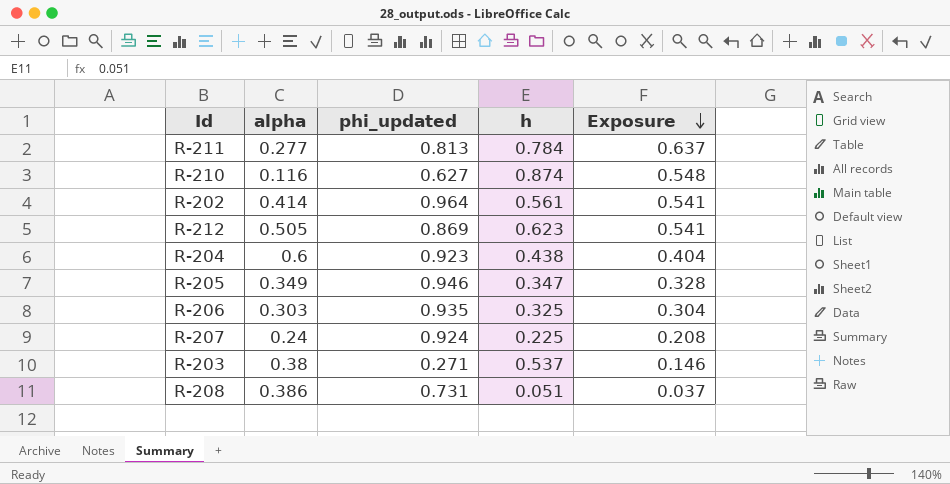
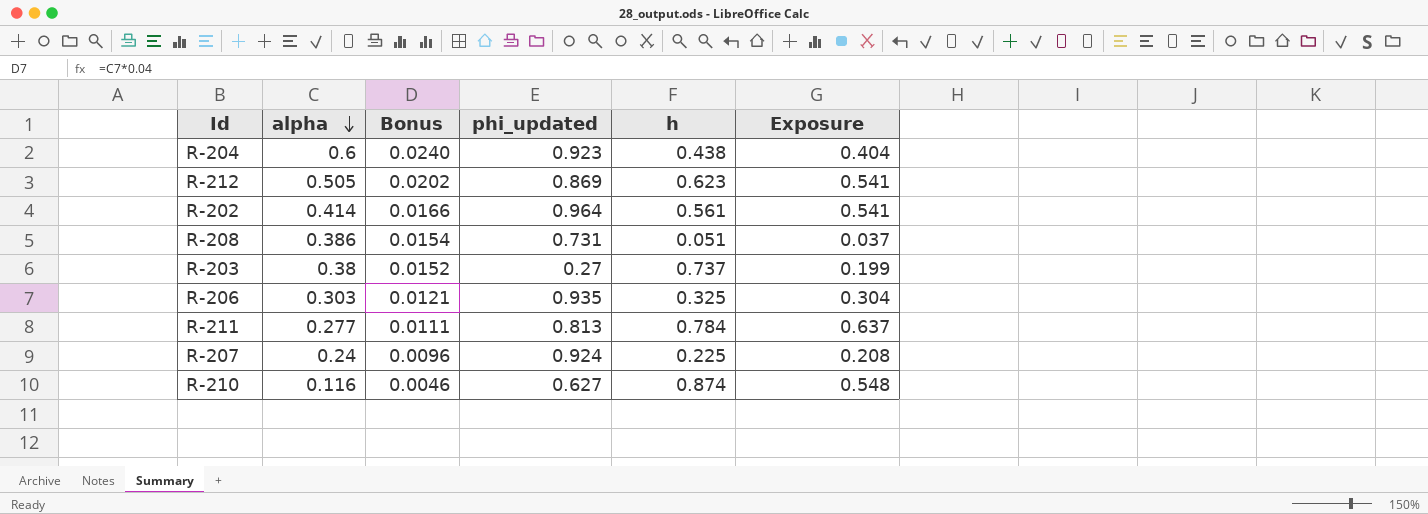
row order: Exposure descending -> alpha descending
column Bonus | formula: none -> [alpha] * 0.04
row R-205: 0.349 | 0.946 | 0.347 | 0.328 -> none
R-203 | phi_updated: 0.271 -> 0.27
R-203 | h: 0.537 -> 0.737
R-203 | Exposure: 0.146 -> 0.199

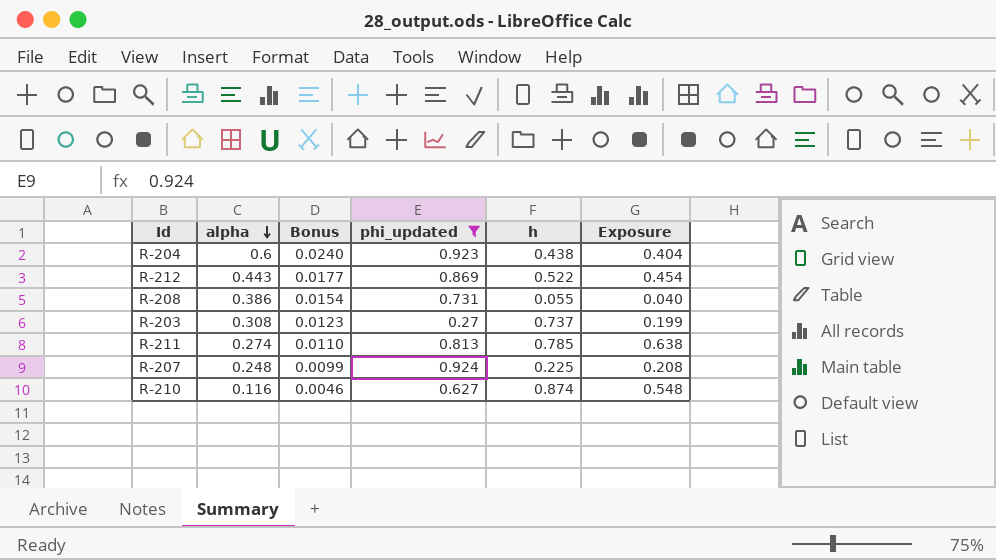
filter: none -> phi_updated <= 0.924
R-212 | alpha: 0.505 -> 0.443
R-212 | Bonus: 0.0202 -> 0.0177
R-212 | h: 0.623 -> 0.522
R-212 | Exposure: 0.541 -> 0.454
R-208 | h: 0.051 -> 0.055
R-208 | Exposure: 0.037 -> 0.040
R-203 | alpha: 0.38 -> 0.308
R-203 | Bonus: 0.0152 -> 0.0123
R-211 | alpha: 0.277 -> 0.274
R-211 | Bonus: 0.0111 -> 0.0110
R-211 | h: 0.784 -> 0.785
R-211 | Exposure: 0.637 -> 0.638
R-207 | alpha: 0.24 -> 0.248
R-207 | Bonus: 0.0096 -> 0.0099

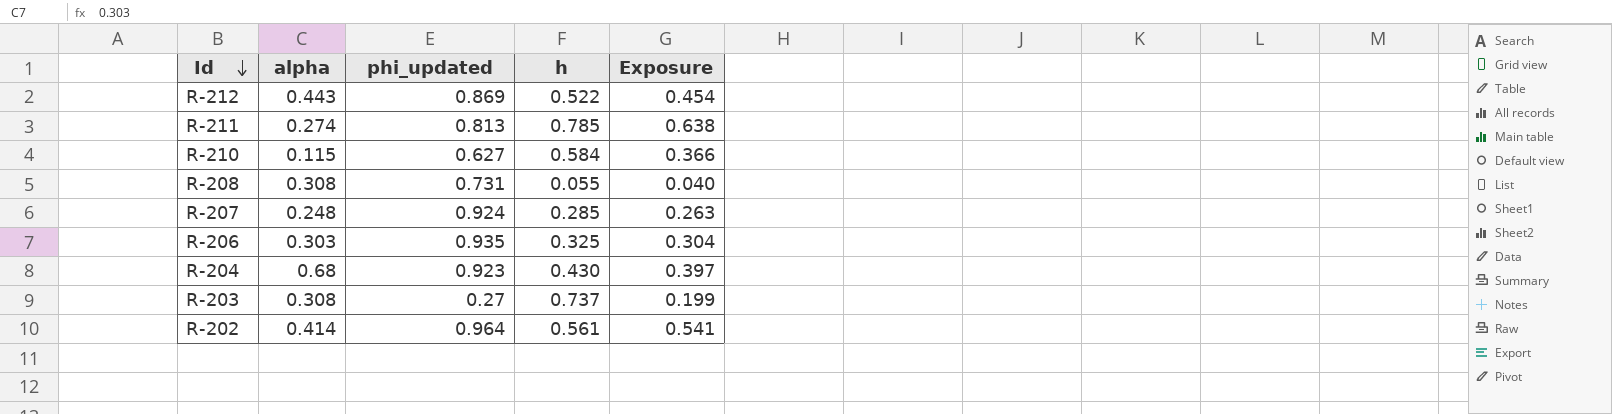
filter: phi_updated <= 0.924 -> none
row order: alpha descending -> Id descending
column Bonus | formula: [alpha] * 0.04 -> none
R-210 | alpha: 0.116 -> 0.115
R-210 | h: 0.874 -> 0.584
R-210 | Exposure: 0.548 -> 0.366
R-208 | alpha: 0.386 -> 0.308
R-207 | h: 0.225 -> 0.285
R-207 | Exposure: 0.208 -> 0.263
R-204 | alpha: 0.6 -> 0.68
R-204 | h: 0.438 -> 0.430
R-204 | Exposure: 0.404 -> 0.397

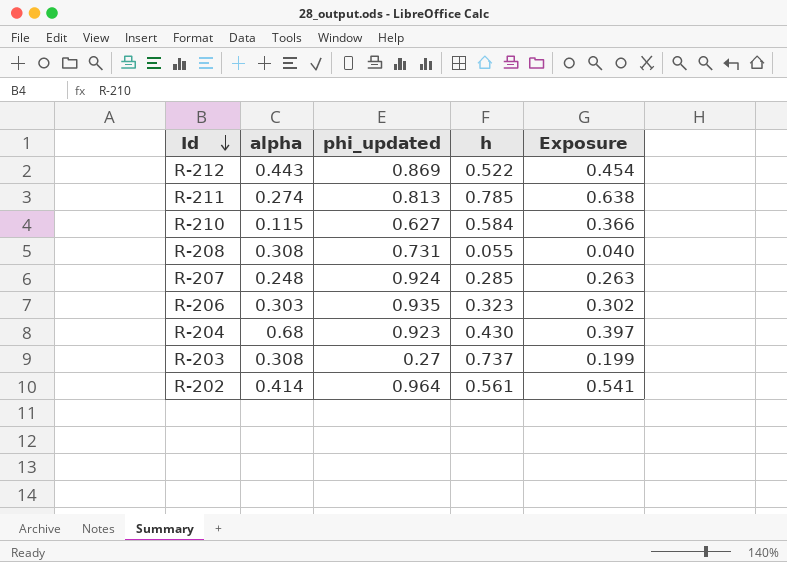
R-206 | h: 0.325 -> 0.323
R-206 | Exposure: 0.304 -> 0.302

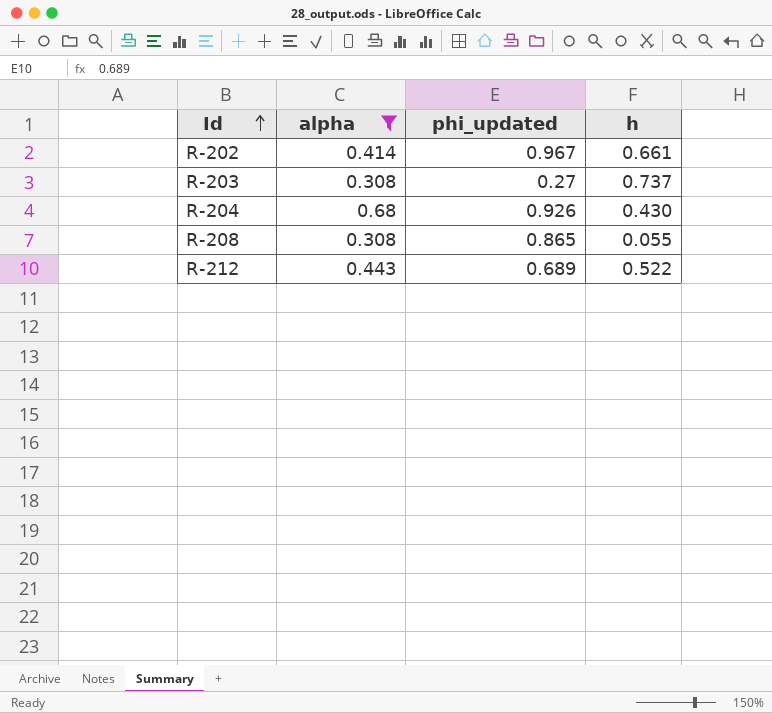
filter: none -> alpha >= 0.308
row order: Id descending -> Id ascending
column Exposure | formula: [phi_updated] * [h] -> none
R-202 | phi_updated: 0.964 -> 0.967
R-202 | h: 0.561 -> 0.661
R-204 | phi_updated: 0.923 -> 0.926
R-208 | phi_updated: 0.731 -> 0.865
R-212 | phi_updated: 0.869 -> 0.689

